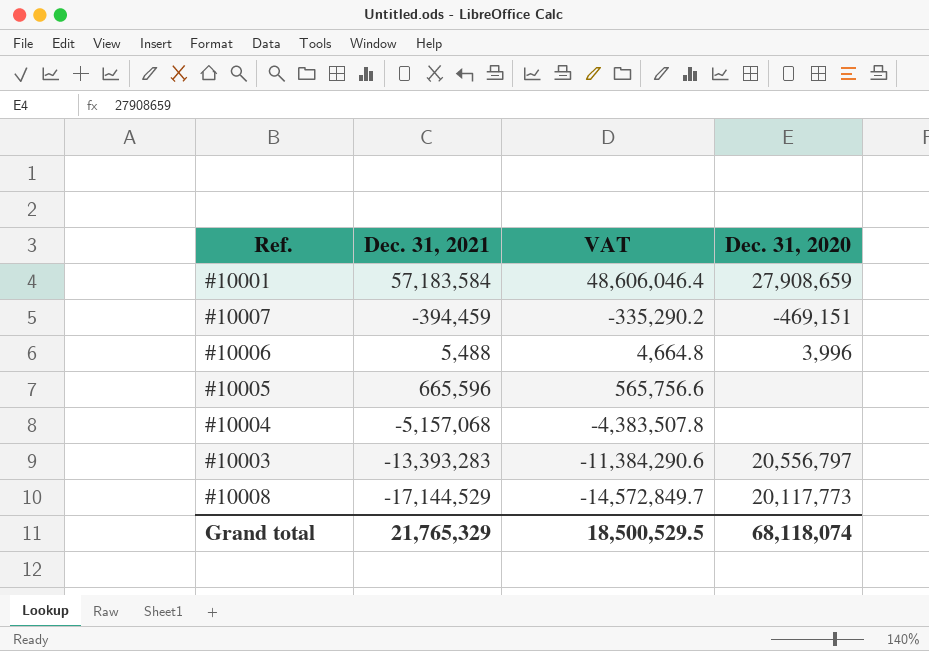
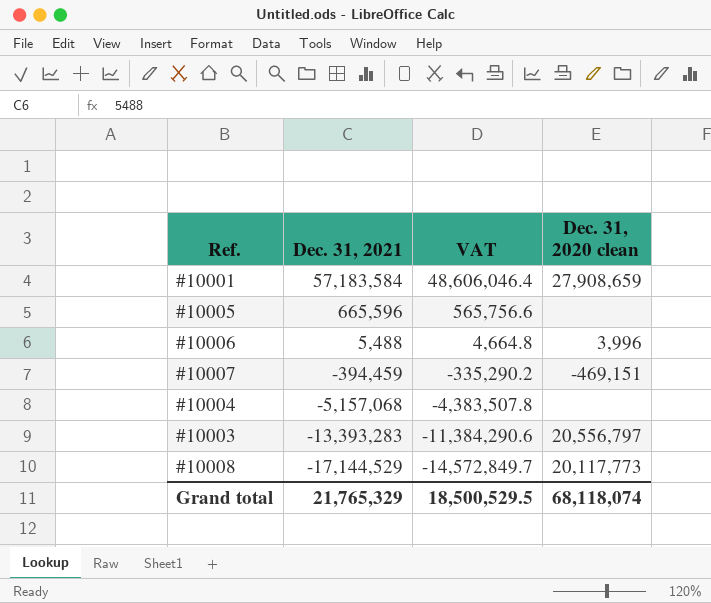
row order: none -> Dec. 31, 2021 descending
column name: Dec. 31, 2020 -> Dec. 31, 2020 clean

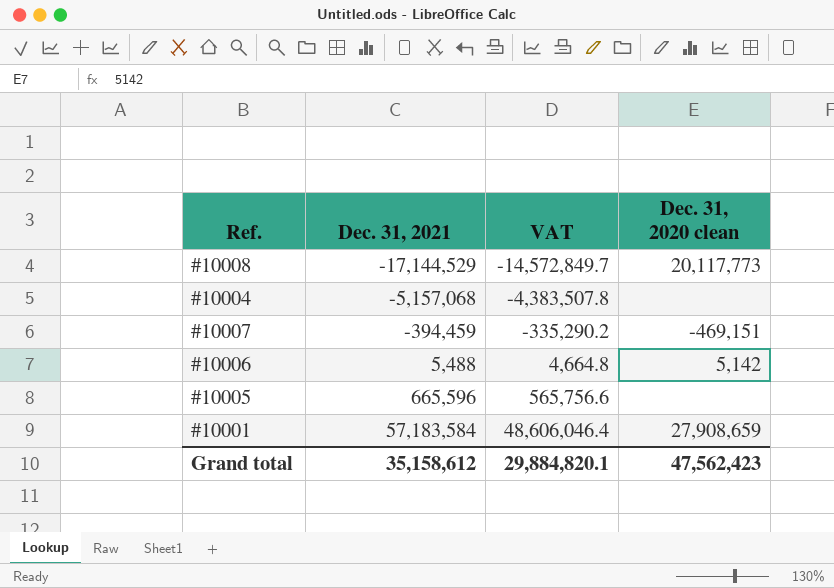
row order: Dec. 31, 2021 descending -> Dec. 31, 2021 ascending
row #10003: -13,393,283 | -11,384,290.6 | 20,556,797 -> none
#10006 | Dec. 31, 2020 clean: 3,996 -> 5,142
Grand total | Dec. 31, 2021: 21,765,329 -> 35,158,612
Grand total | VAT: 18,500,529.5 -> 29,884,820.1
Grand total | Dec. 31, 2020 clean: 68,118,074 -> 47,562,423

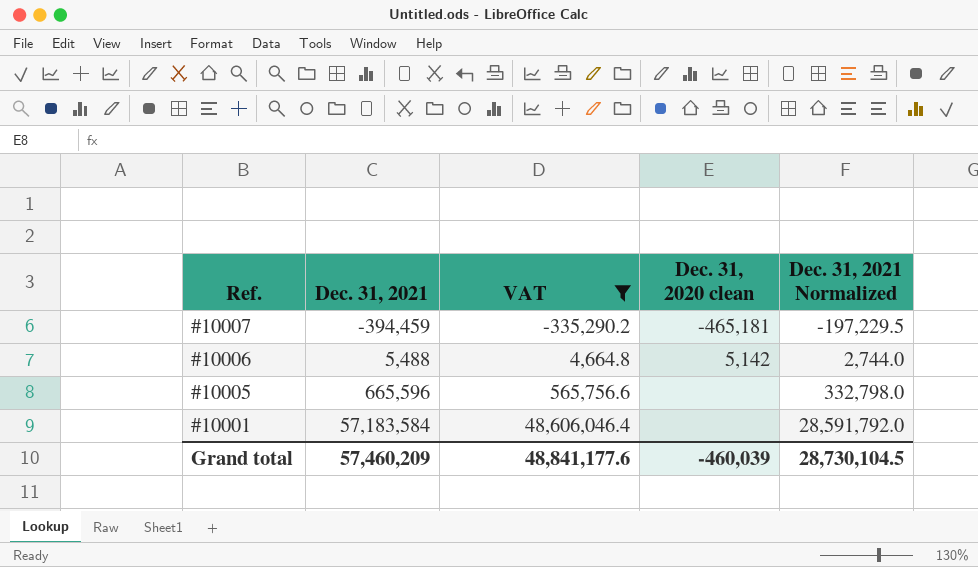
filter: none -> VAT >= -335,290.2
column Dec. 31, 2021 Normalized | formula: none -> [Dec. 31, 2021] * 0.5
#10007 | Dec. 31, 2020 clean: -469,151 -> -465,181
#10001 | Dec. 31, 2020 clean: 27,908,659 -> none
Grand total | Dec. 31, 2021: 35,158,612 -> 57,460,209
Grand total | VAT: 29,884,820.1 -> 48,841,177.6
Grand total | Dec. 31, 2020 clean: 47,562,423 -> -460,039

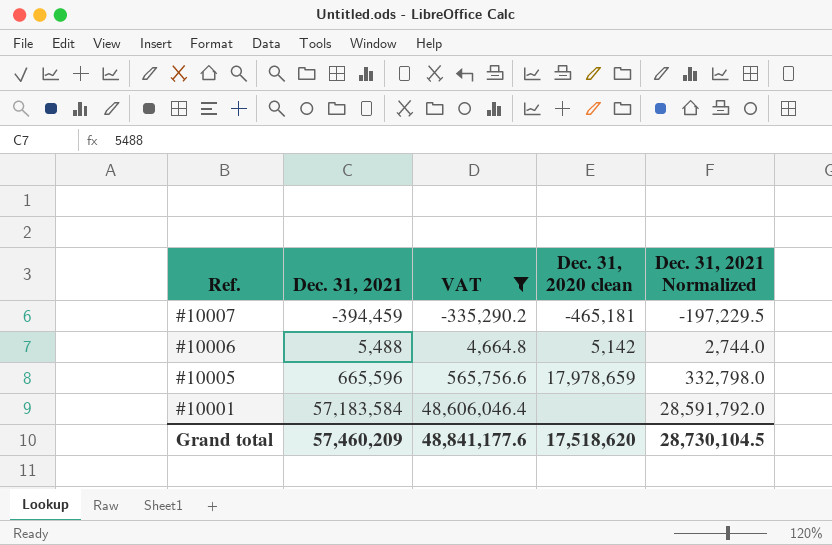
#10005 | Dec. 31, 2020 clean: none -> 17,978,659
Grand total | Dec. 31, 2020 clean: -460,039 -> 17,518,620

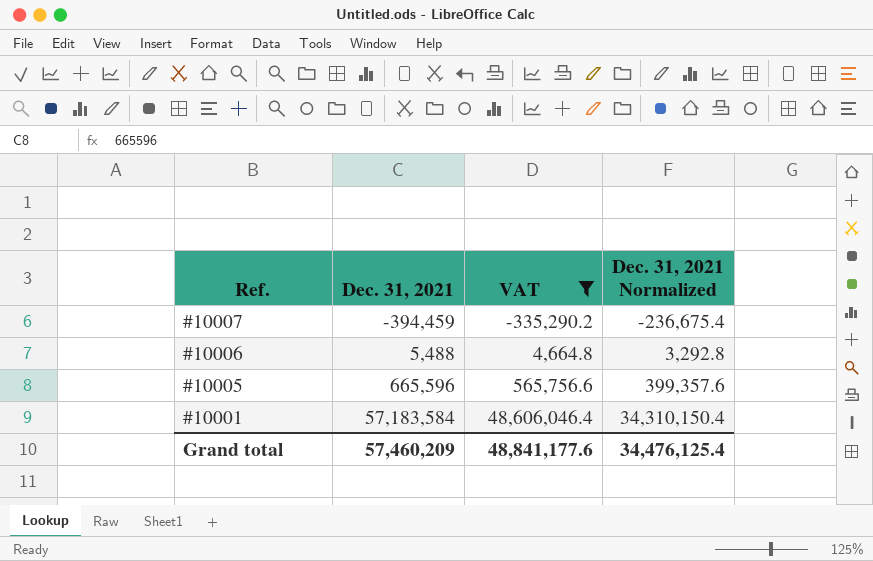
column Dec. 31, 2020 clean | position: 4 -> none
column Dec. 31, 2021 Normalized | formula: [Dec. 31, 2021] * 0.5 -> [Dec. 31, 2021] * 0.6
Grand total | Dec. 31, 2021 Normalized: 28,730,104.5 -> 34,476,125.4

